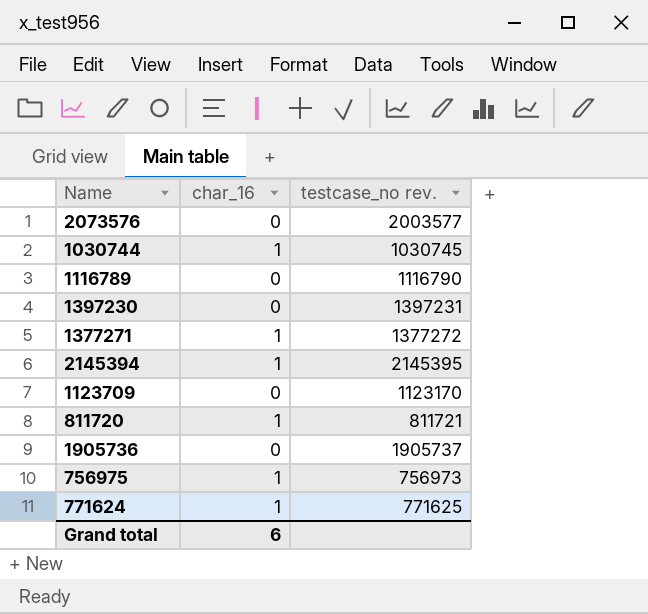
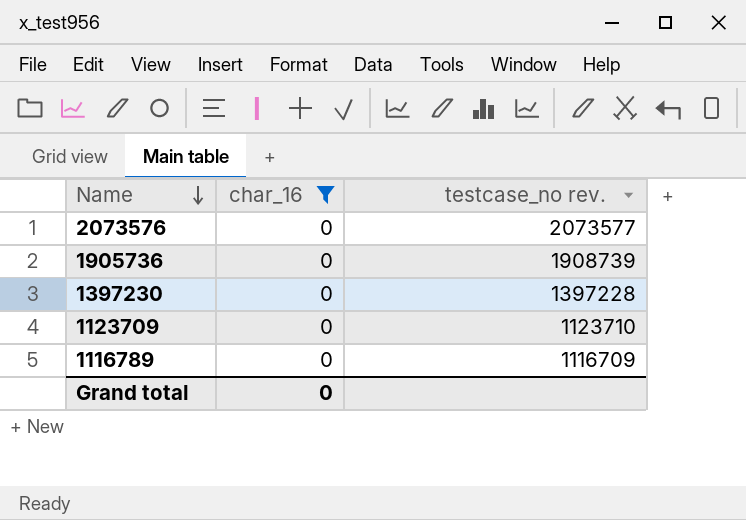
filter: none -> char_16 = 0
row order: none -> Name descending
2073576 | testcase_no rev.: 2003577 -> 2073577
1905736 | testcase_no rev.: 1905737 -> 1908739
1397230 | testcase_no rev.: 1397231 -> 1397228
1123709 | testcase_no rev.: 1123170 -> 1123710
1116789 | testcase_no rev.: 1116790 -> 1116709
Grand total | char_16: 6 -> 0

